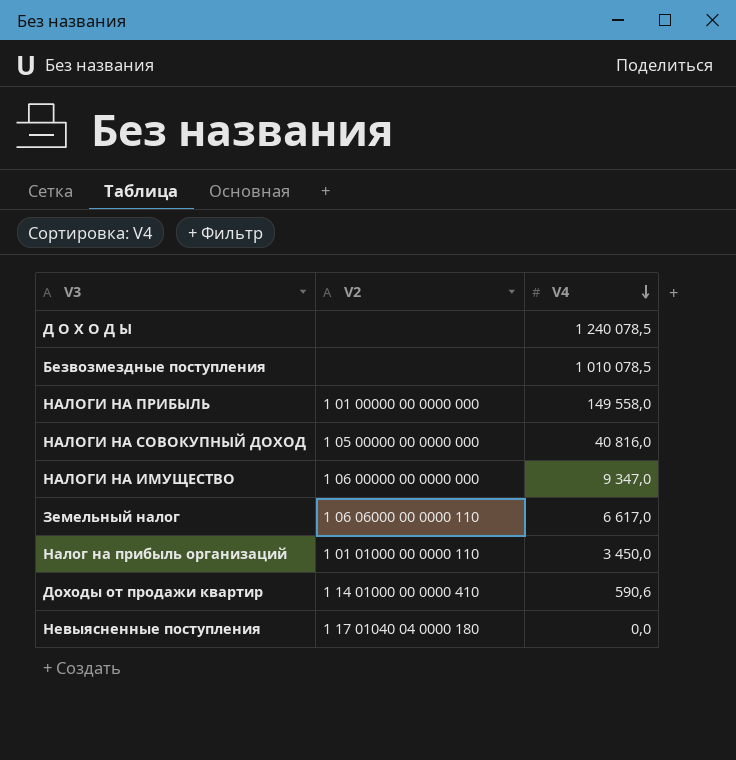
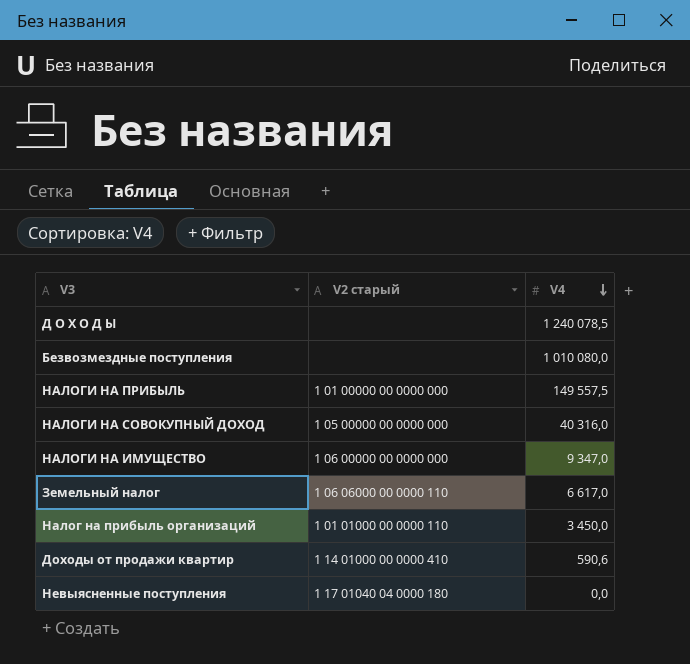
column name: V2 -> V2 старый
Безвозмездные поступления | V4: 1 010 078,5 -> 1 010 080,0
НАЛОГИ НА ПРИБЫЛЬ | V4: 149 558,0 -> 149 557,5
НАЛОГИ НА СОВОКУПНЫЙ ДОХОД | V4: 40 816,0 -> 40 316,0

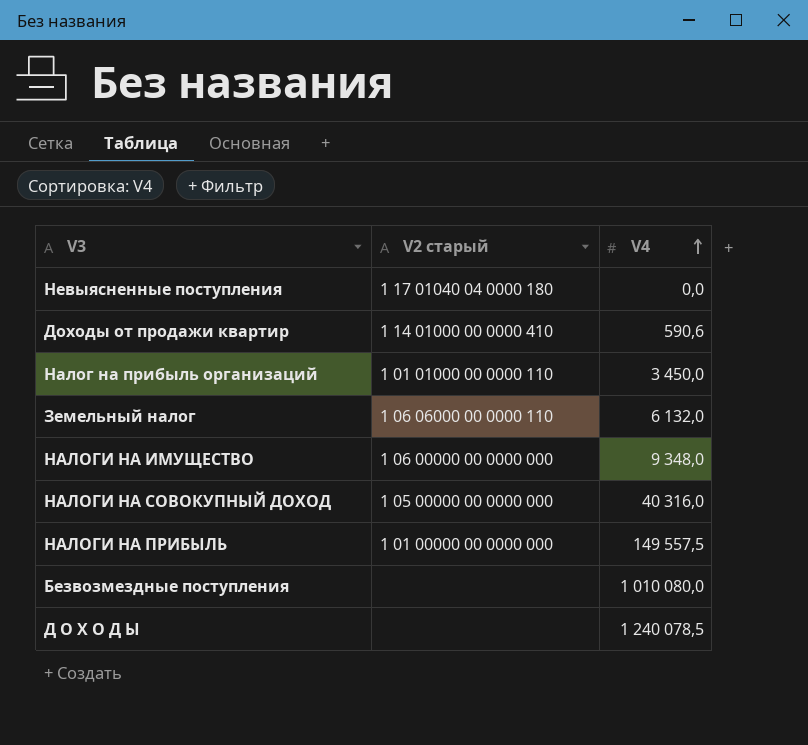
row order: V4 descending -> V4 ascending
Земельный налог | V4: 6 617,0 -> 6 132,0
НАЛОГИ НА ИМУЩЕСТВО | V4: 9 347,0 -> 9 348,0

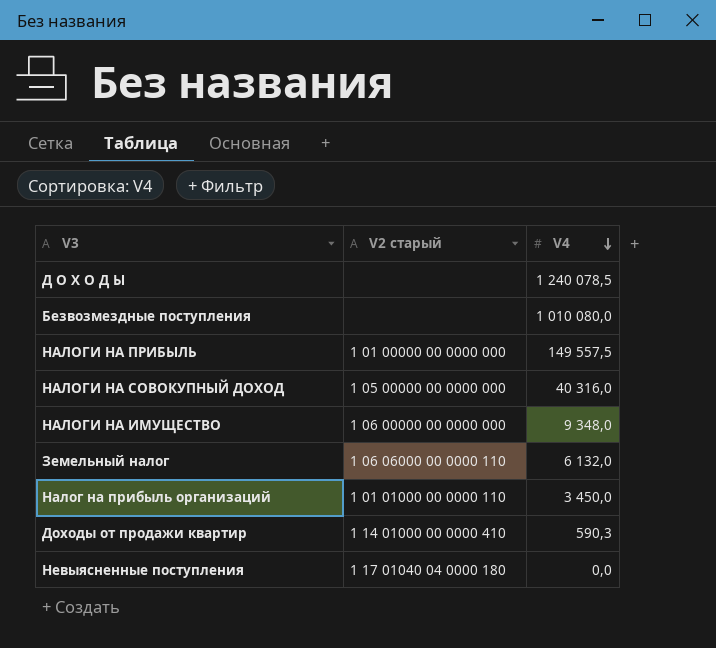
row order: V4 ascending -> V4 descending
Доходы от продажи квартир | V4: 590,6 -> 590,3

